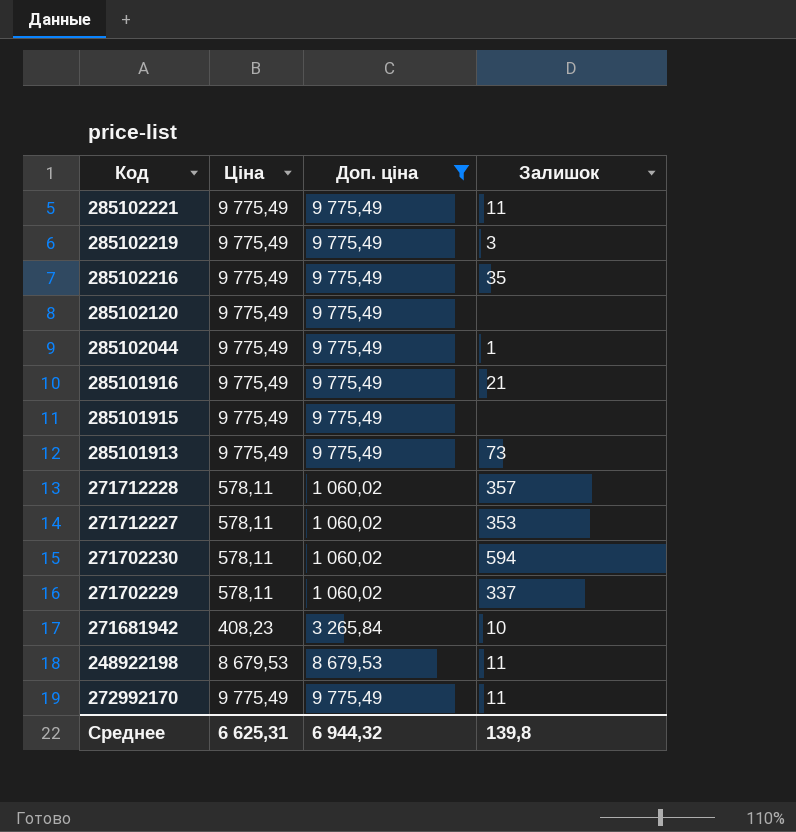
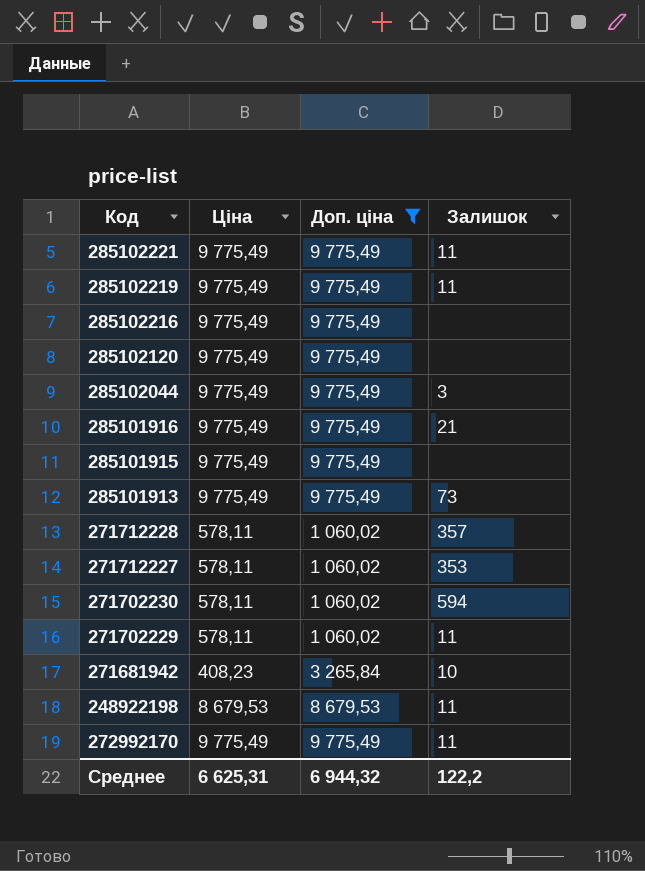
285102219 | Залишок: 3 -> 11
285102216 | Залишок: 35 -> none
285102044 | Залишок: 1 -> 3
271702229 | Залишок: 337 -> 11
Среднее | Залишок: 139,8 -> 122,2

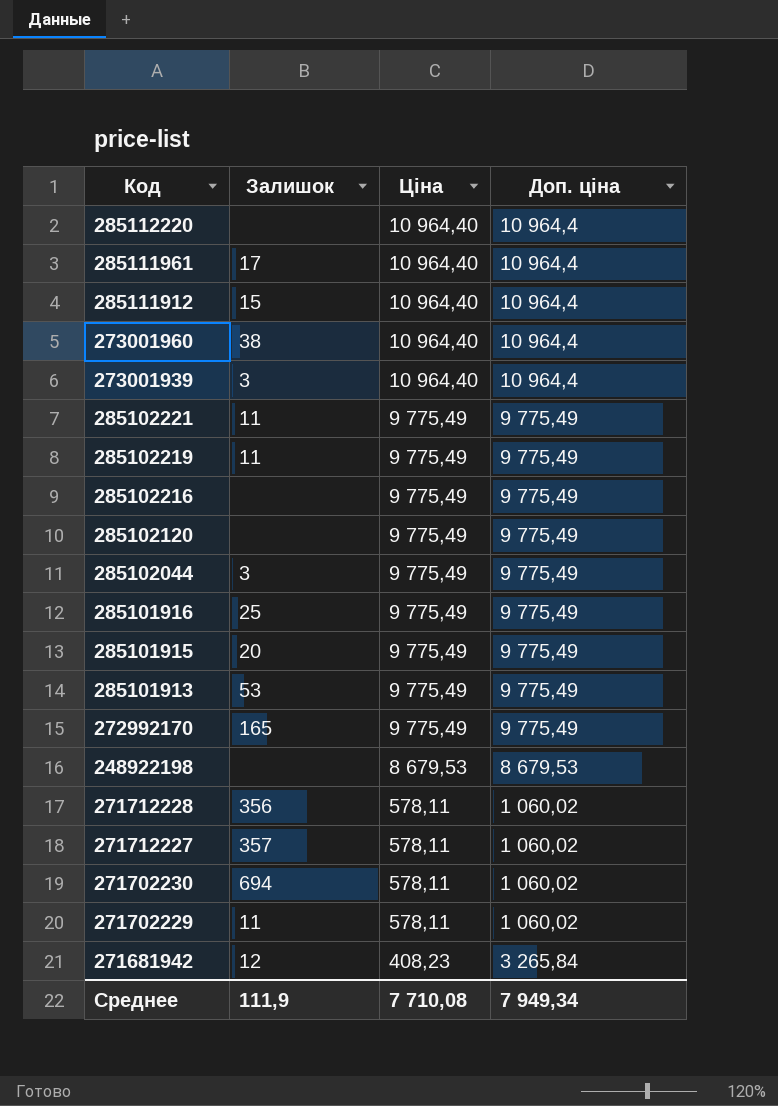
filter: Доп. ціна != 10 964,4 -> none
row order: none -> Ціна descending
column Залишок | position: 4 -> 2
285101916 | Залишок: 21 -> 25
285101915 | Залишок: none -> 20
285101913 | Залишок: 73 -> 53
272992170 | Залишок: 11 -> 165
248922198 | Залишок: 11 -> none
271712228 | Залишок: 357 -> 356
271712227 | Залишок: 353 -> 357
271702230 | Залишок: 594 -> 694
271681942 | Залишок: 10 -> 12
Среднее | Залишок: 122,2 -> 111,9
Среднее | Ціна: 6 625,31 -> 7 710,08
Среднее | Доп. ціна: 6 944,32 -> 7 949,34

